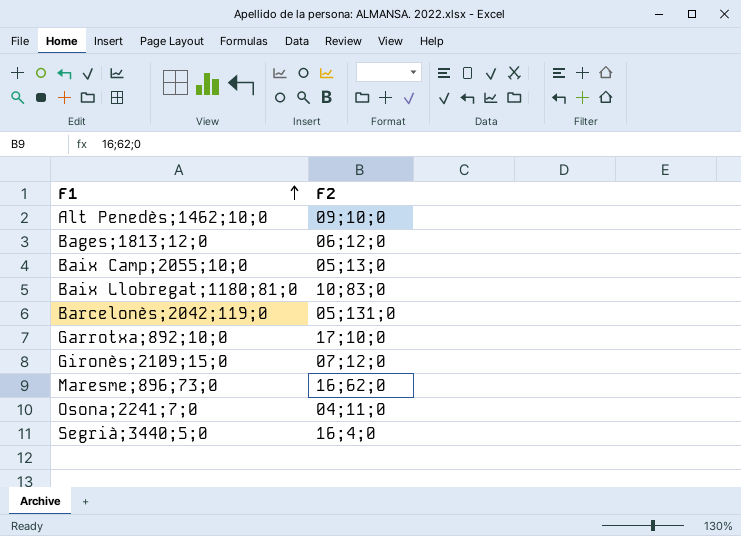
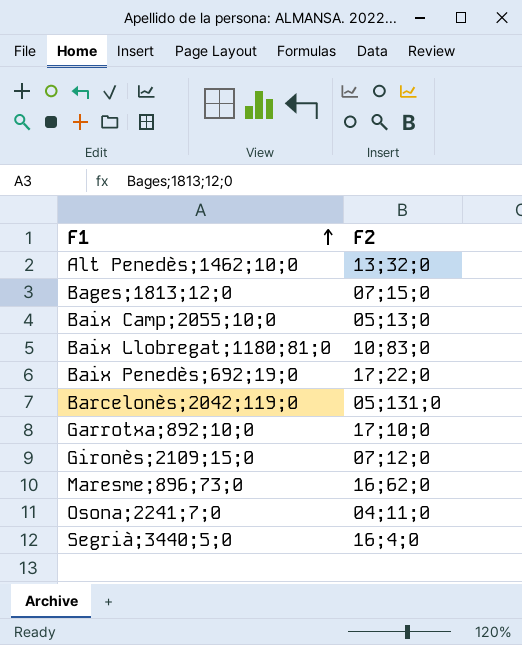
Alt Penedès;1462;10;0 | F2: 09;10;0 -> 13;32;0
Bages;1813;12;0 | F2: 06;12;0 -> 07;15;0
row Baix Penedès;692;19;0: none -> 17;22;0

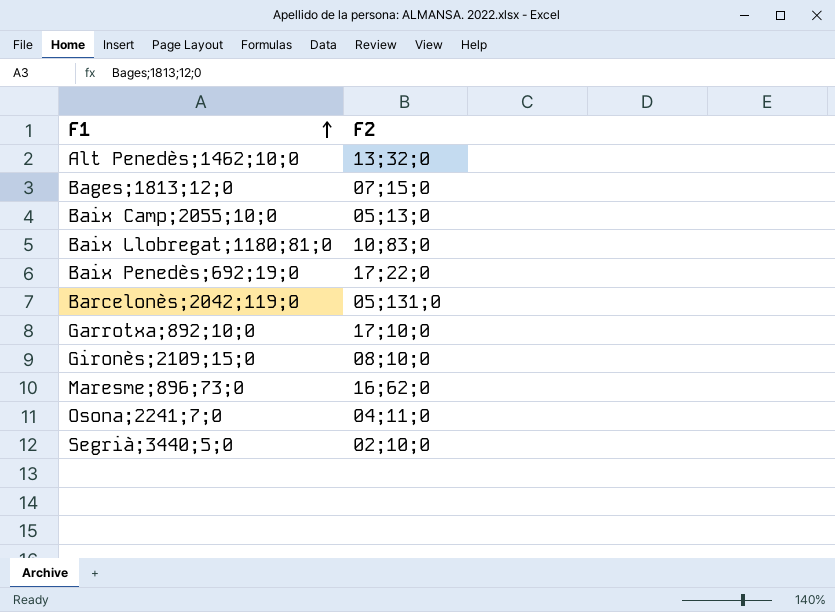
Gironès;2109;15;0 | F2: 07;12;0 -> 08;10;0
Segrià;3440;5;0 | F2: 16;4;0 -> 02;10;0

